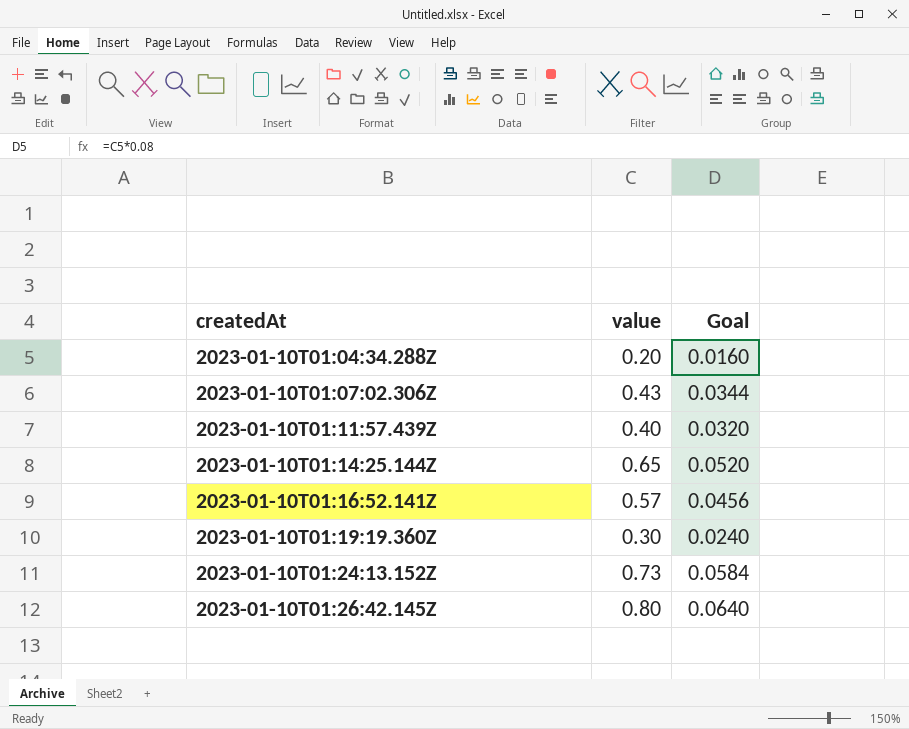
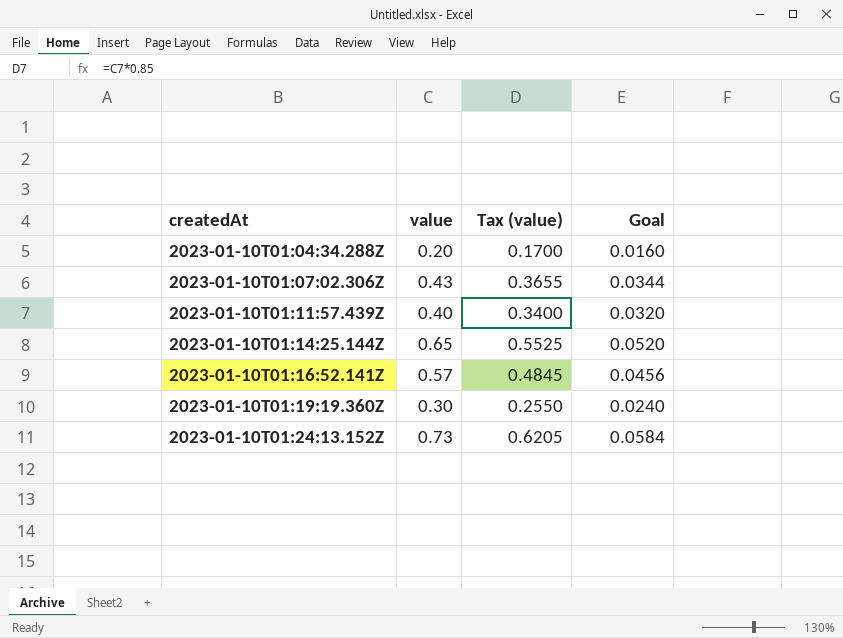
column Tax (value) | formula: none -> [value] * 0.85
row 2023-01-10T01:26:42.145Z: 0.80 | 0.0640 -> none

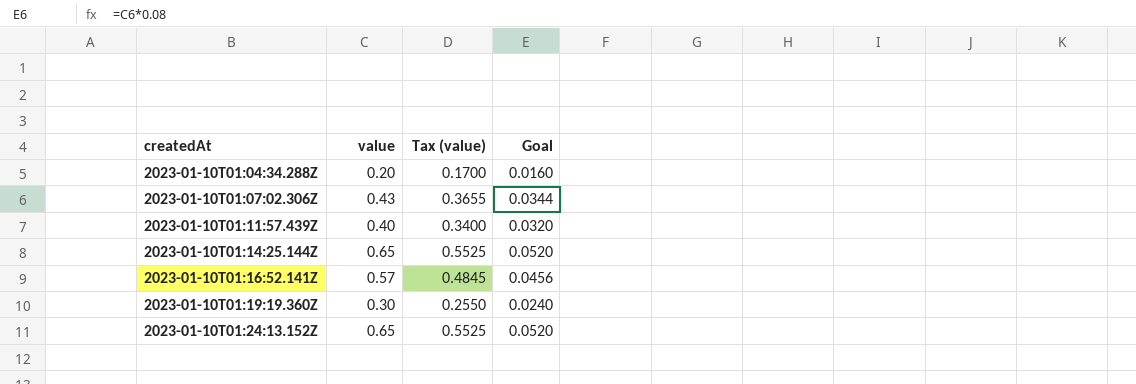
2023-01-10T01:24:13.152Z | value: 0.73 -> 0.65
2023-01-10T01:24:13.152Z | Tax (value): 0.6205 -> 0.5525
2023-01-10T01:24:13.152Z | Goal: 0.0584 -> 0.0520

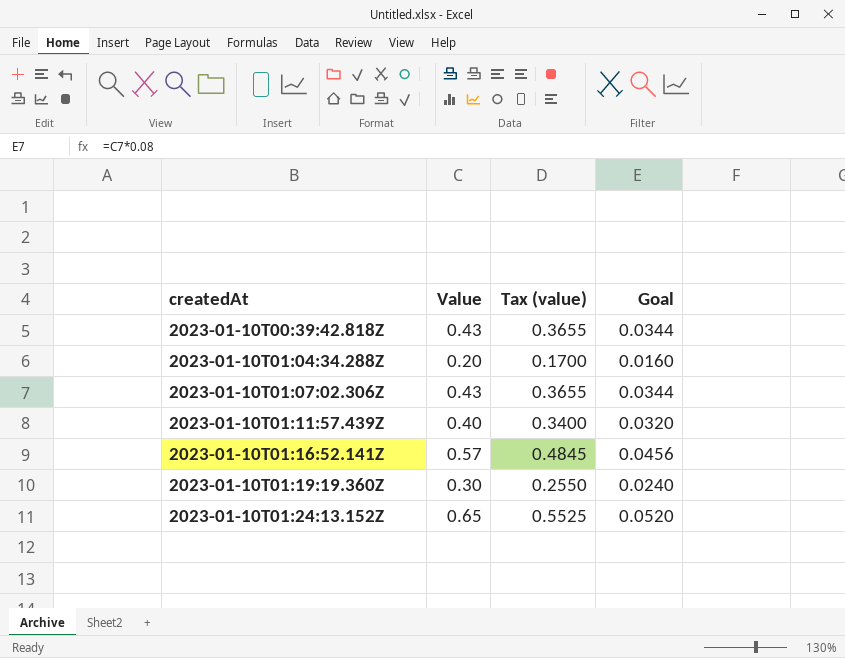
column name: value -> Value
row 2023-01-10T01:14:25.144Z: 0.65 | 0.5525 | 0.0520 -> none
row 2023-01-10T00:39:42.818Z: none -> 0.43 | 0.3655 | 0.0344

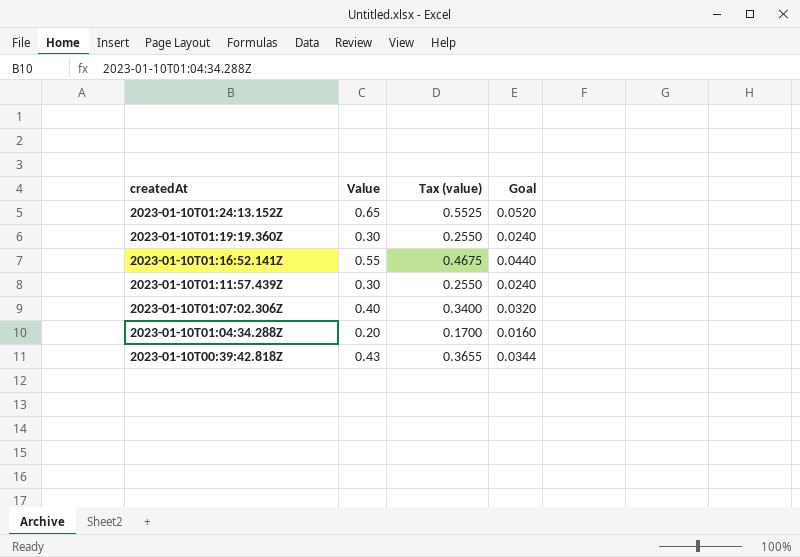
row order: createdAt ascending -> createdAt descending
2023-01-10T01:16:52.141Z | Value: 0.57 -> 0.55
2023-01-10T01:16:52.141Z | Tax (value): 0.4845 -> 0.4675
2023-01-10T01:16:52.141Z | Goal: 0.0456 -> 0.0440
2023-01-10T01:11:57.439Z | Value: 0.40 -> 0.30
2023-01-10T01:11:57.439Z | Tax (value): 0.3400 -> 0.2550
2023-01-10T01:11:57.439Z | Goal: 0.0320 -> 0.0240
2023-01-10T01:07:02.306Z | Value: 0.43 -> 0.40
2023-01-10T01:07:02.306Z | Tax (value): 0.3655 -> 0.3400
2023-01-10T01:07:02.306Z | Goal: 0.0344 -> 0.0320

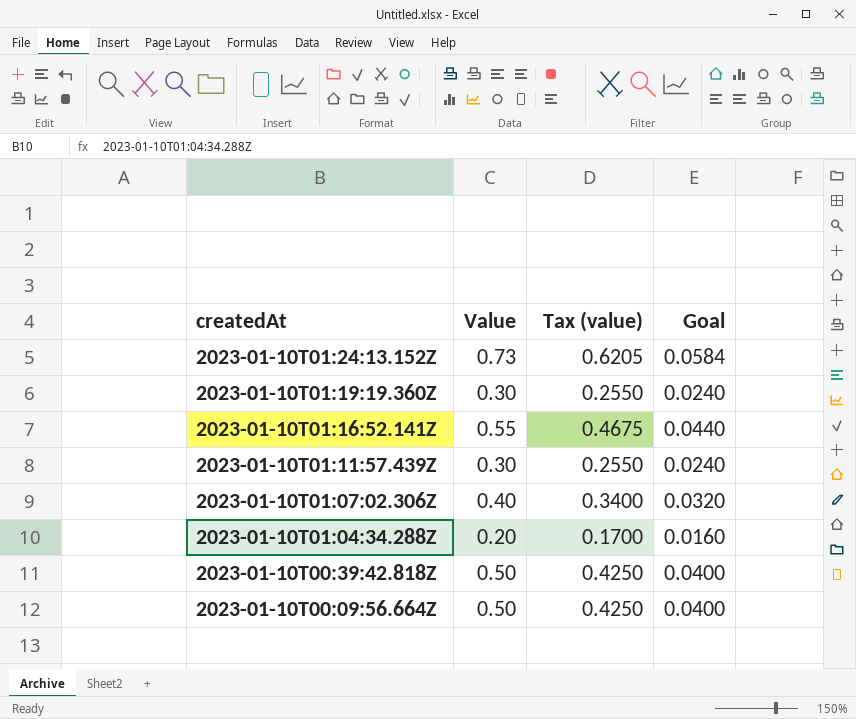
2023-01-10T01:24:13.152Z | Value: 0.65 -> 0.73
2023-01-10T01:24:13.152Z | Tax (value): 0.5525 -> 0.6205
2023-01-10T01:24:13.152Z | Goal: 0.0520 -> 0.0584
2023-01-10T00:39:42.818Z | Value: 0.43 -> 0.50
2023-01-10T00:39:42.818Z | Tax (value): 0.3655 -> 0.4250
2023-01-10T00:39:42.818Z | Goal: 0.0344 -> 0.0400
row 2023-01-10T00:09:56.664Z: none -> 0.50 | 0.4250 | 0.0400

